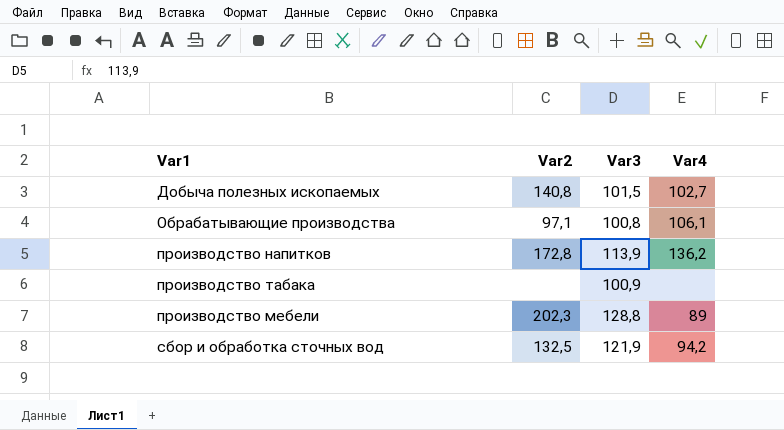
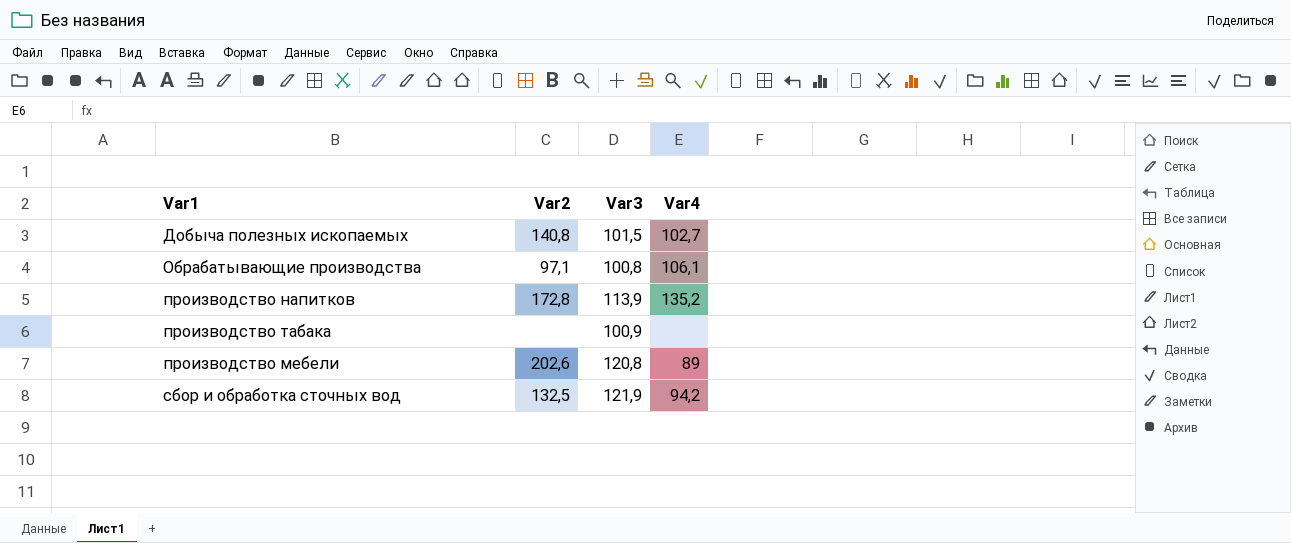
производство напитков | Var4: 136,2 -> 135,2
производство мебели | Var2: 202,3 -> 202,6
производство мебели | Var3: 128,8 -> 120,8

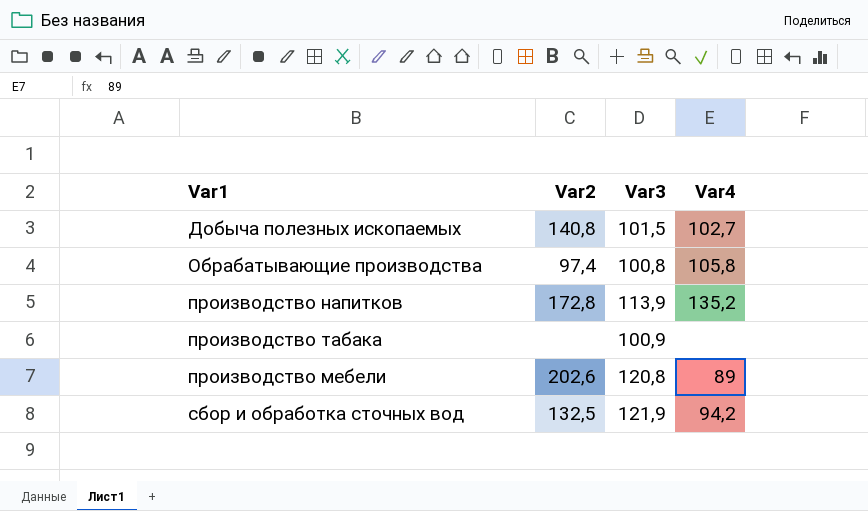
Обрабатывающие производства | Var2: 97,1 -> 97,4
Обрабатывающие производства | Var4: 106,1 -> 105,8

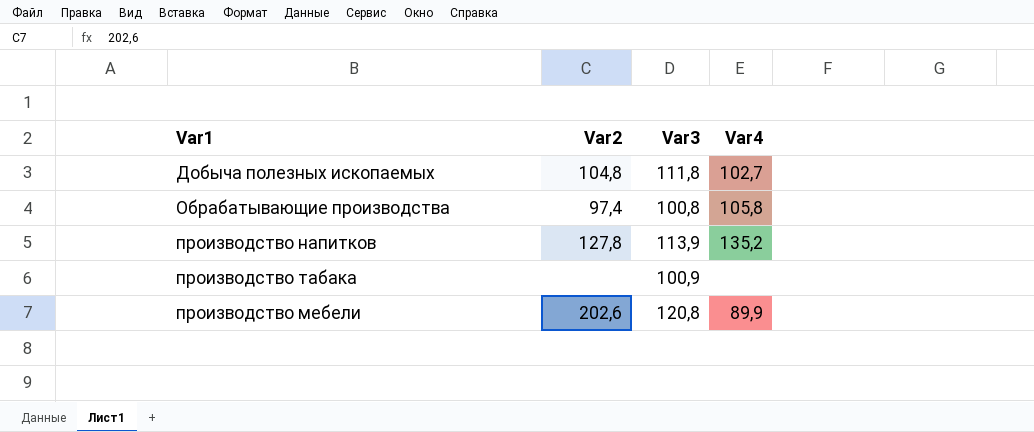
row сбор и обработка сточных вод: 132,5 | 121,9 | 94,2 -> none
Добыча полезных ископаемых | Var2: 140,8 -> 104,8
Добыча полезных ископаемых | Var3: 101,5 -> 111,8
производство напитков | Var2: 172,8 -> 127,8
производство мебели | Var4: 89 -> 89,9

